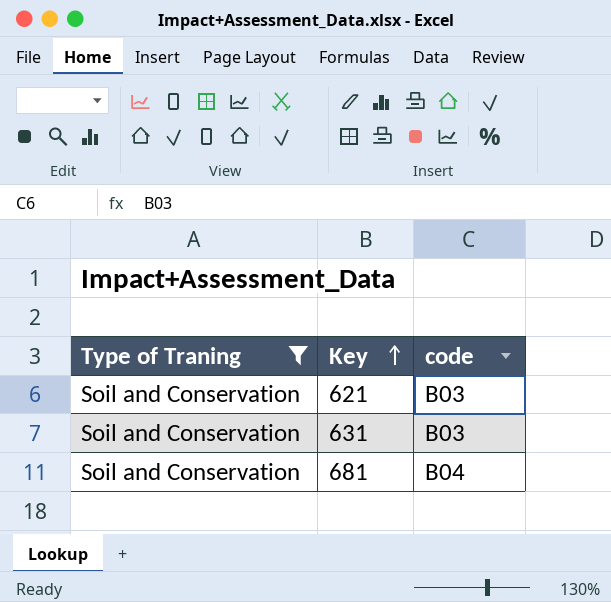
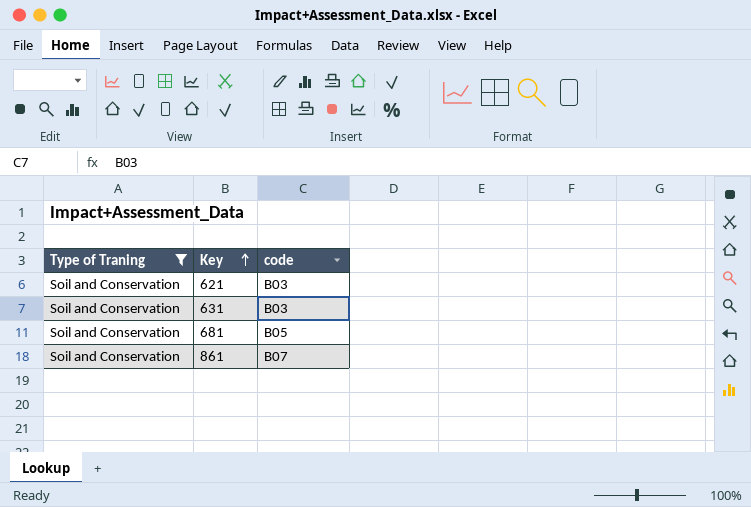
681 | code: B04 -> B05
row 861: none -> Soil and Conservation | B07

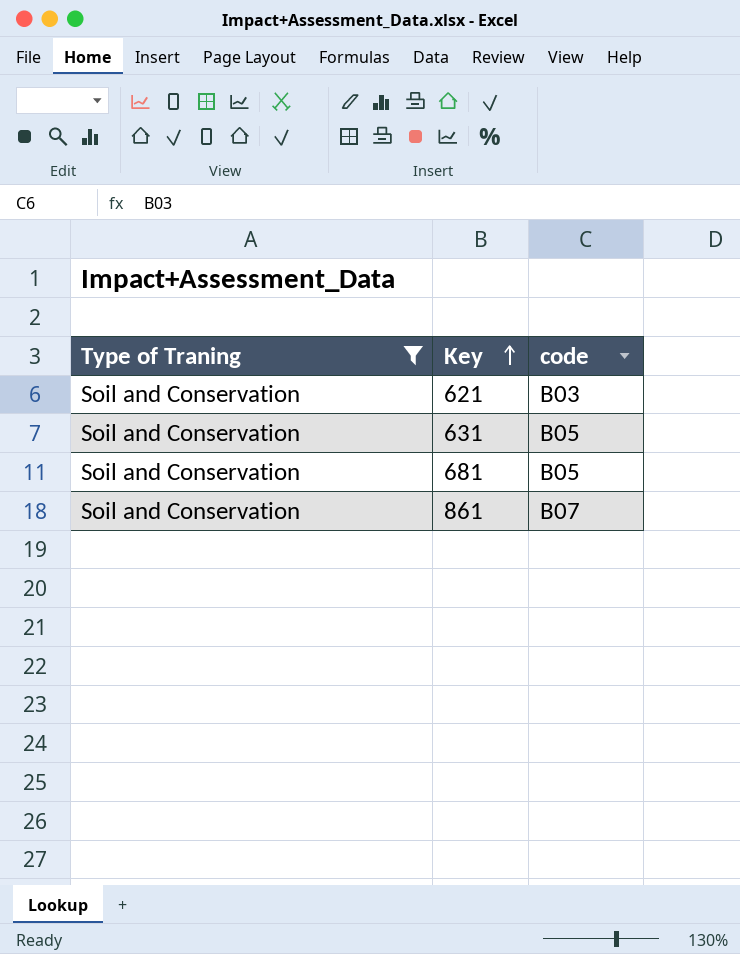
631 | code: B03 -> B05

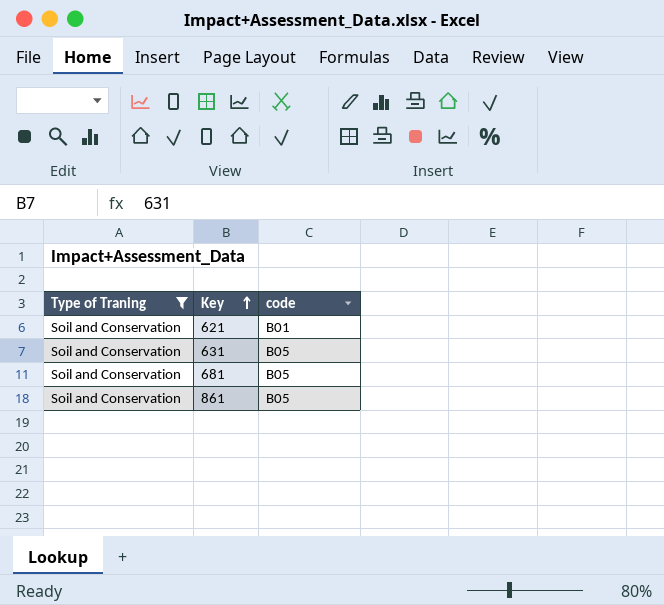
621 | code: B03 -> B01
861 | code: B07 -> B05

